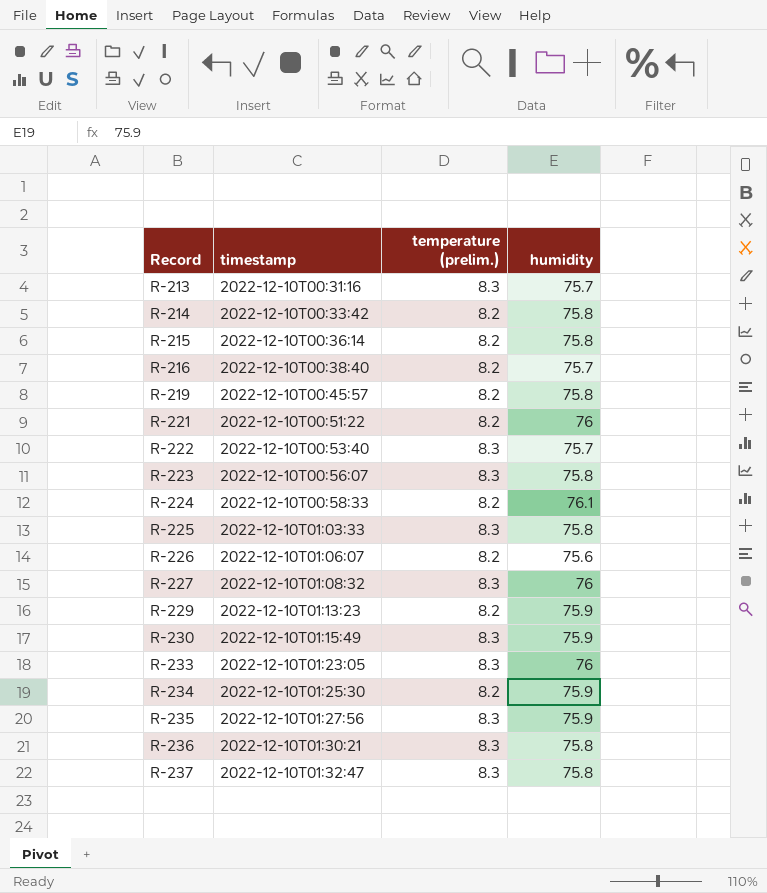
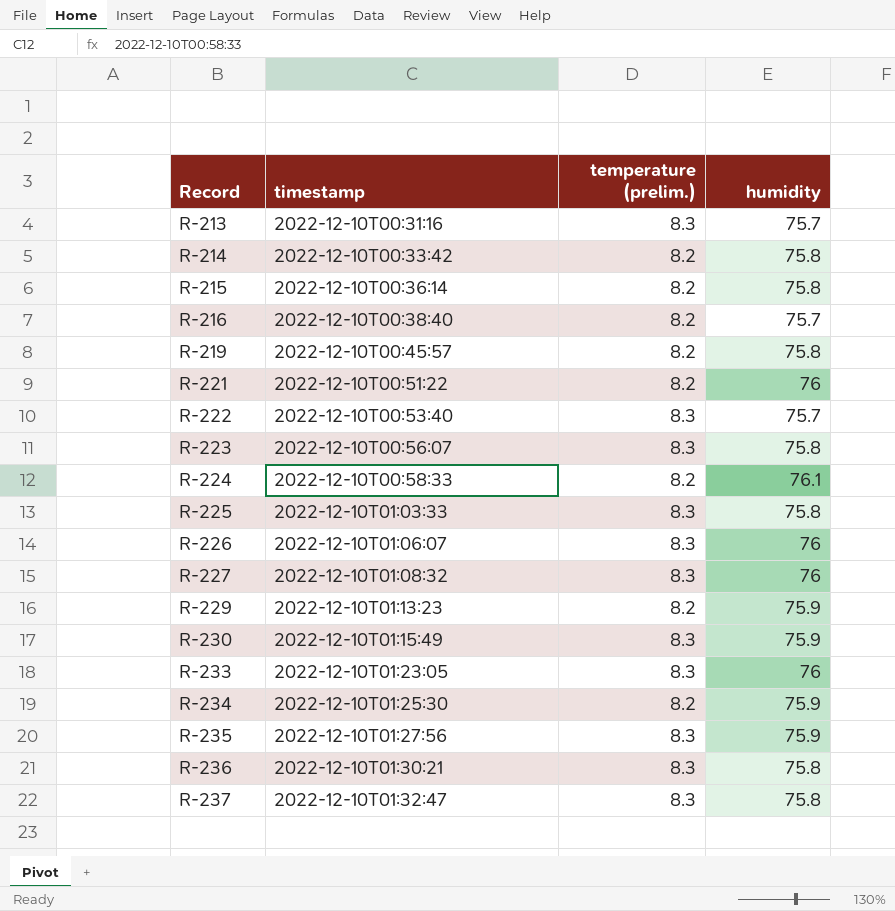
R-226 | temperature (prelim.): 8.2 -> 8.3
R-226 | humidity: 75.6 -> 76

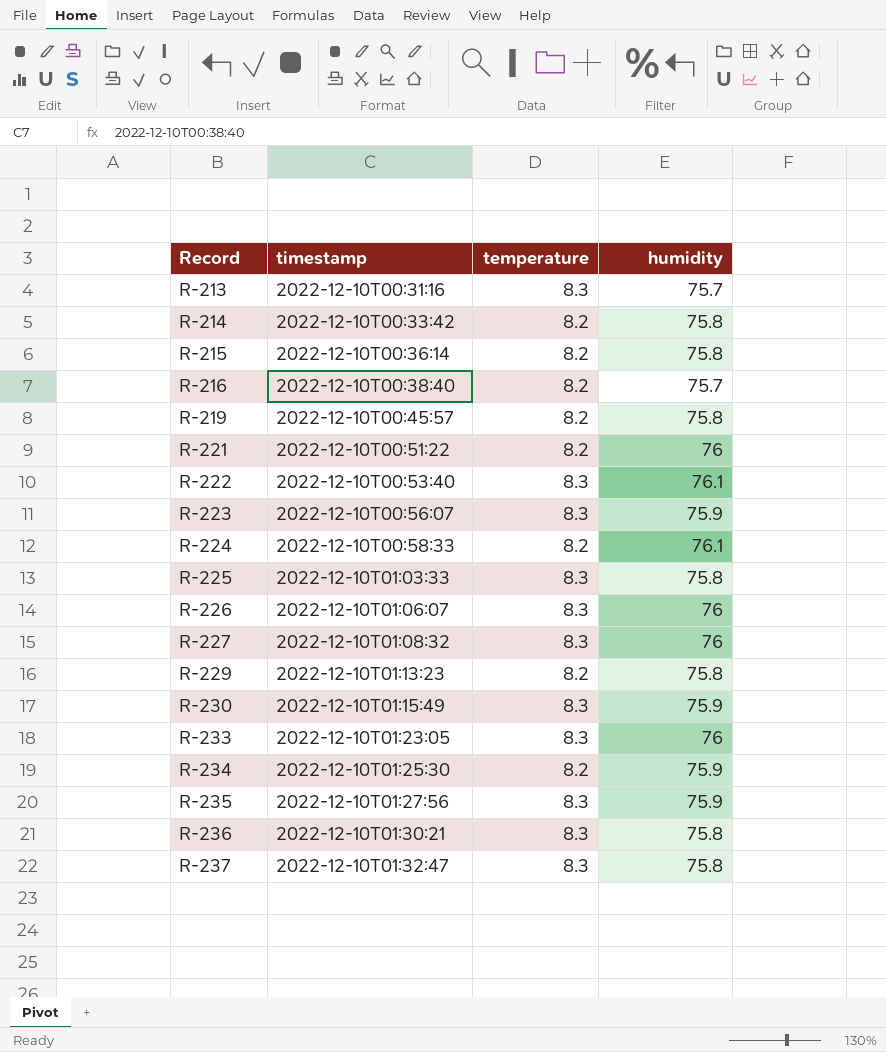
column name: temperature (prelim.) -> temperature
R-222 | humidity: 75.7 -> 76.1
R-223 | humidity: 75.8 -> 75.9
R-229 | humidity: 75.9 -> 75.8

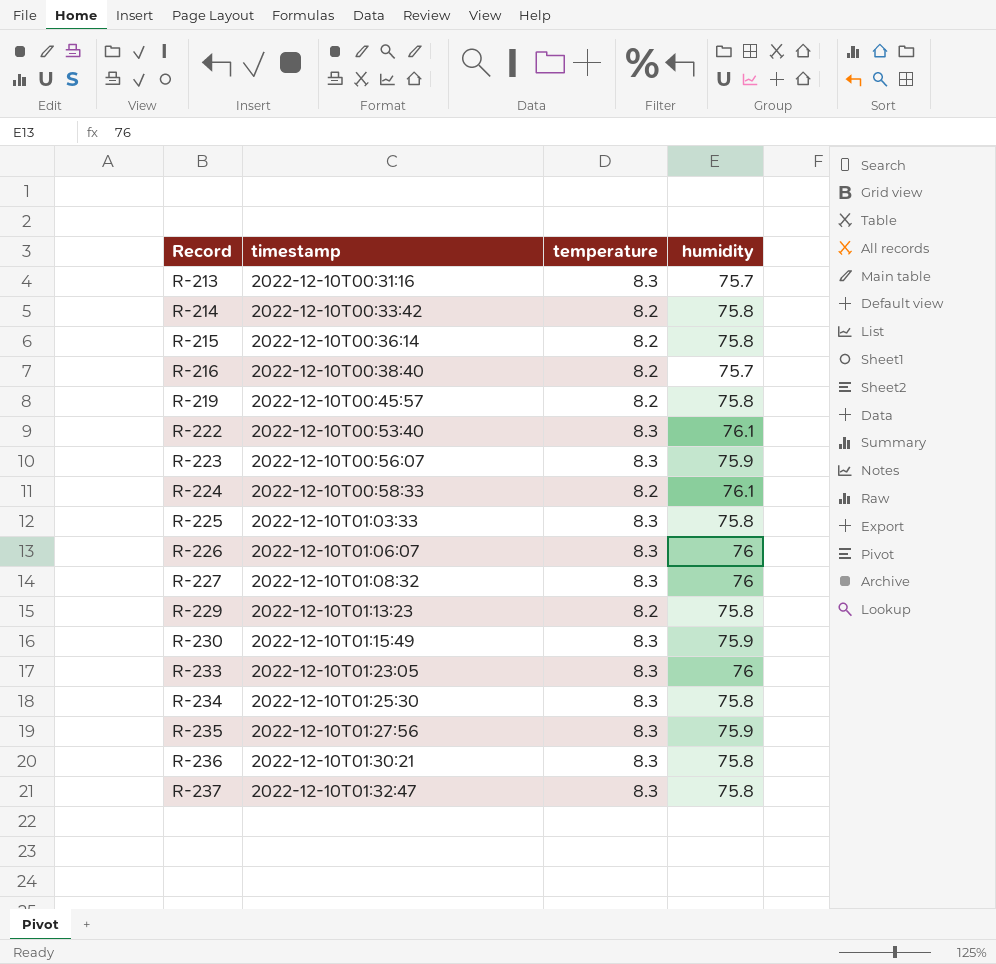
row R-221: 2022-12-10T00:51:22 | 8.2 | 76 -> none
R-234 | temperature: 8.2 -> 8.3
R-234 | humidity: 75.9 -> 75.8

